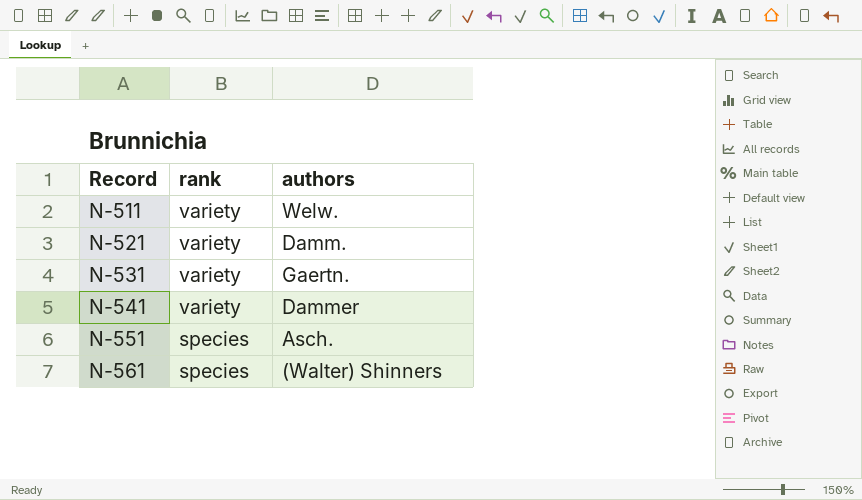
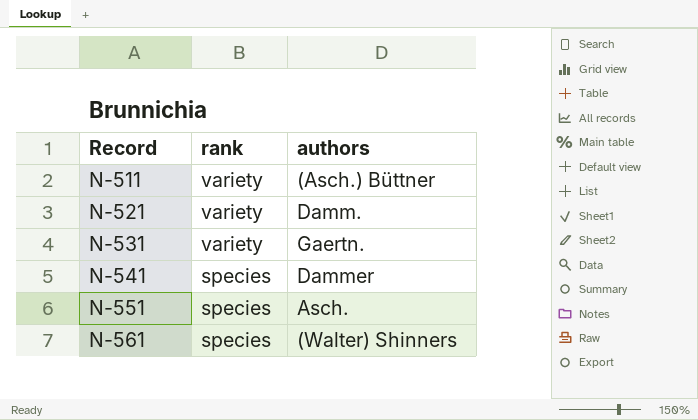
N-511 | authors: Welw. -> (Asch.) Büttner
N-541 | rank: variety -> species

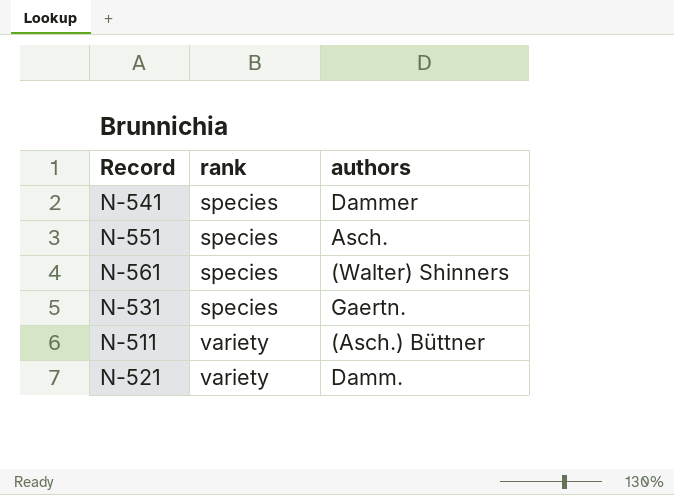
row order: Record ascending -> rank ascending
N-531 | rank: variety -> species

